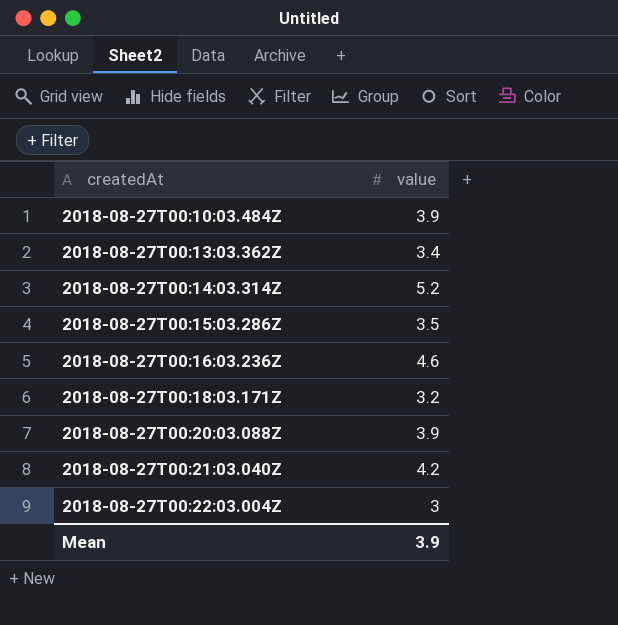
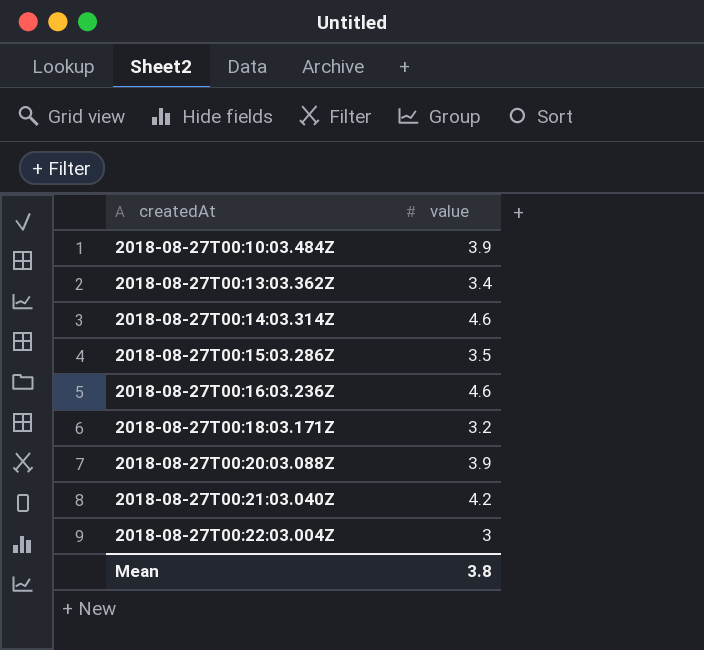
2018-08-27T00:14:03.314Z | value: 5.2 -> 4.6
Mean | value: 3.9 -> 3.8

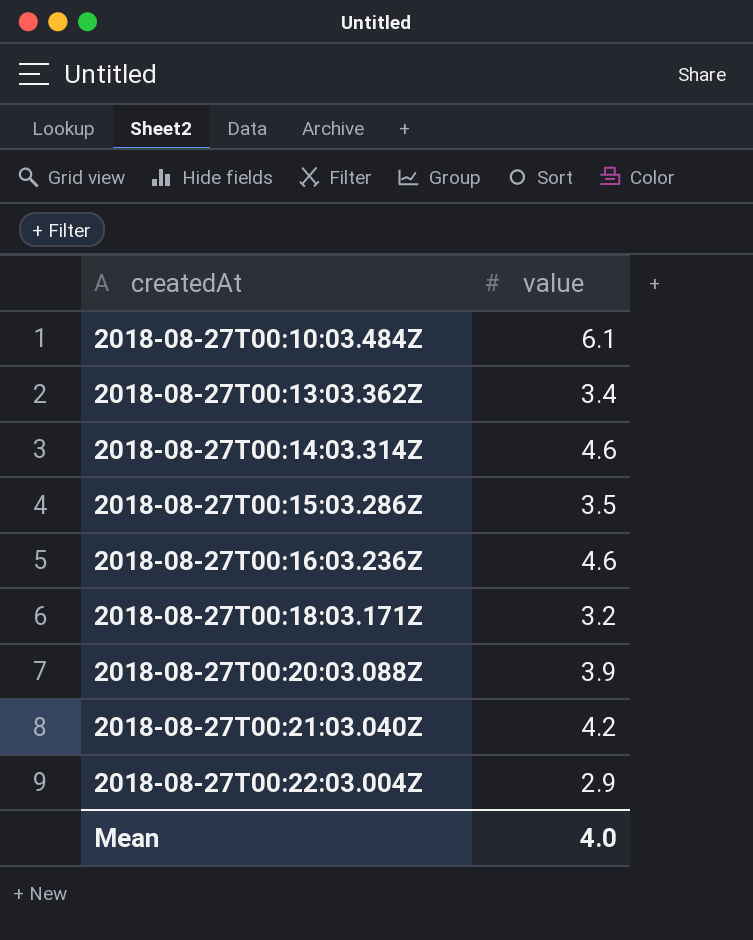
2018-08-27T00:10:03.484Z | value: 3.9 -> 6.1
2018-08-27T00:22:03.004Z | value: 3 -> 2.9
Mean | value: 3.8 -> 4.0

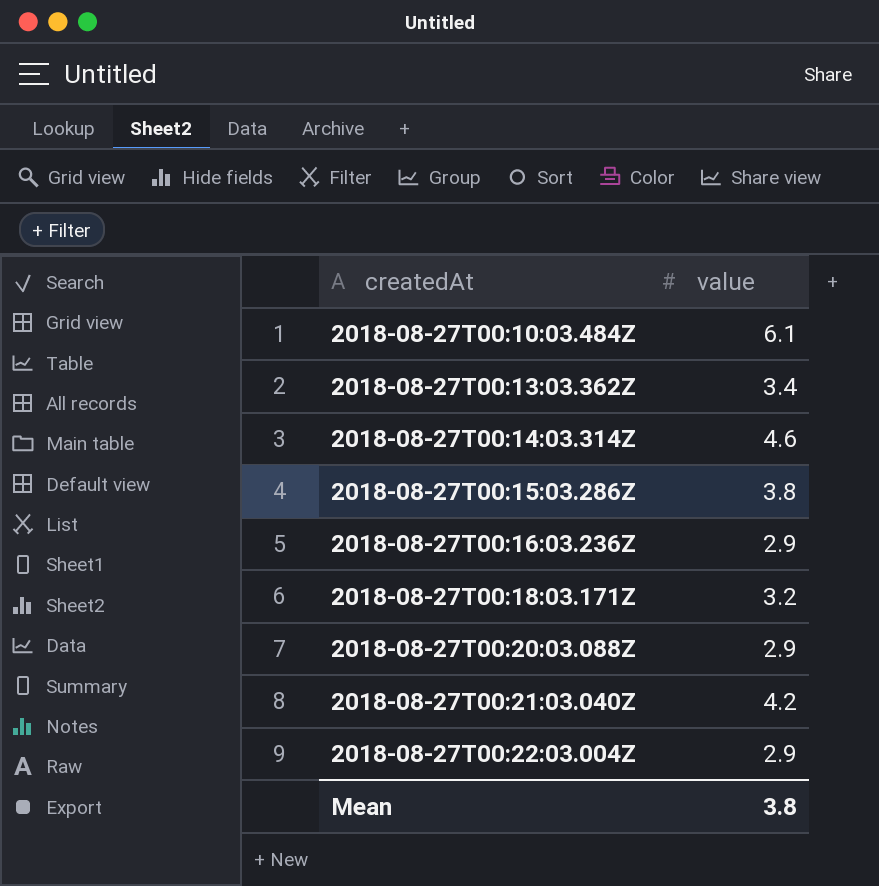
2018-08-27T00:15:03.286Z | value: 3.5 -> 3.8
2018-08-27T00:16:03.236Z | value: 4.6 -> 2.9
2018-08-27T00:20:03.088Z | value: 3.9 -> 2.9
Mean | value: 4.0 -> 3.8

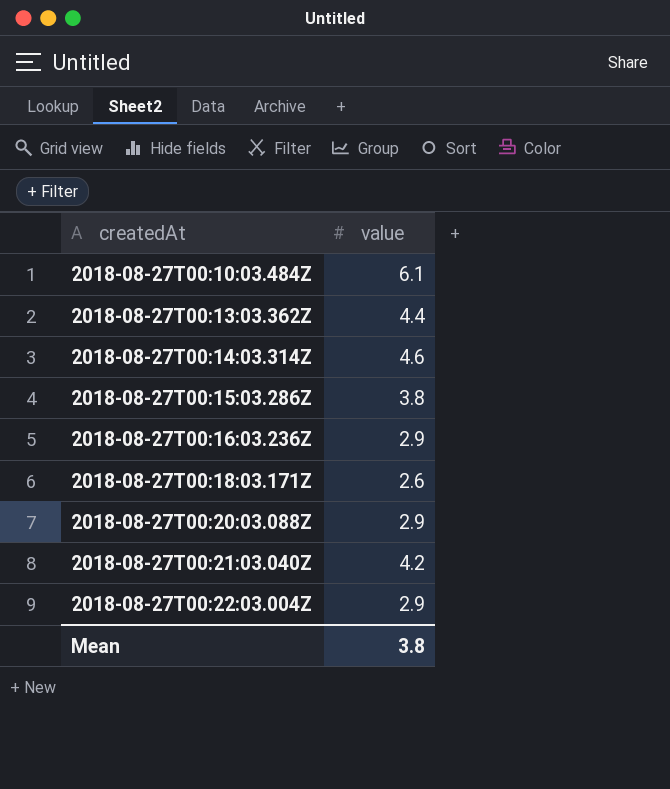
2018-08-27T00:13:03.362Z | value: 3.4 -> 4.4
2018-08-27T00:18:03.171Z | value: 3.2 -> 2.6

